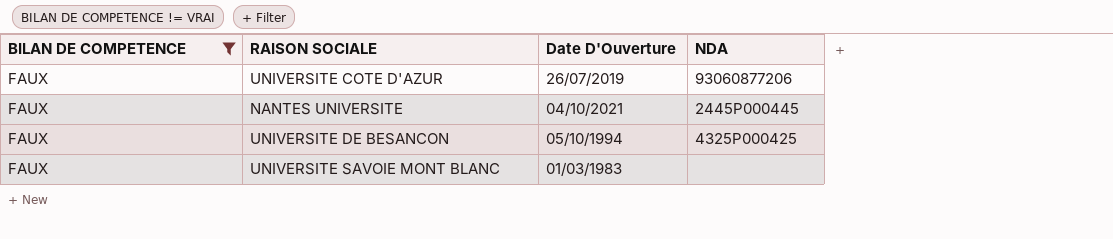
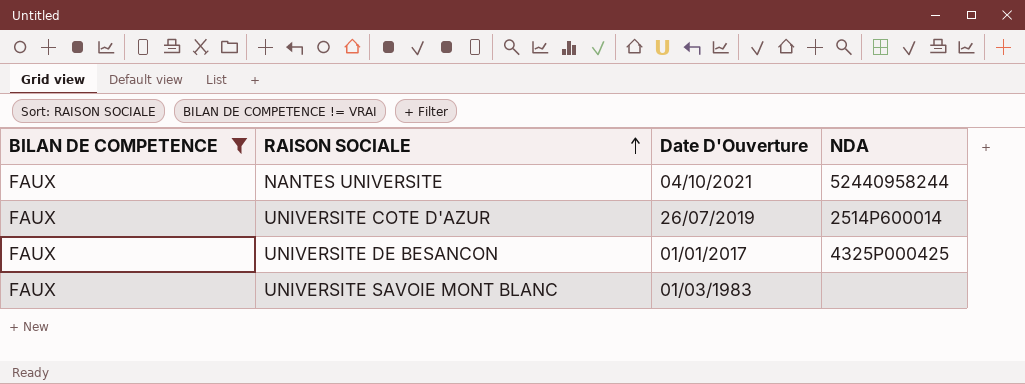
row order: none -> RAISON SOCIALE ascending
NANTES UNIVERSITE | NDA: 2445P000445 -> 52440958244
UNIVERSITE COTE D'AZUR | NDA: 93060877206 -> 2514P600014
UNIVERSITE DE BESANCON | Date D'Ouverture: 05/10/1994 -> 01/01/2017

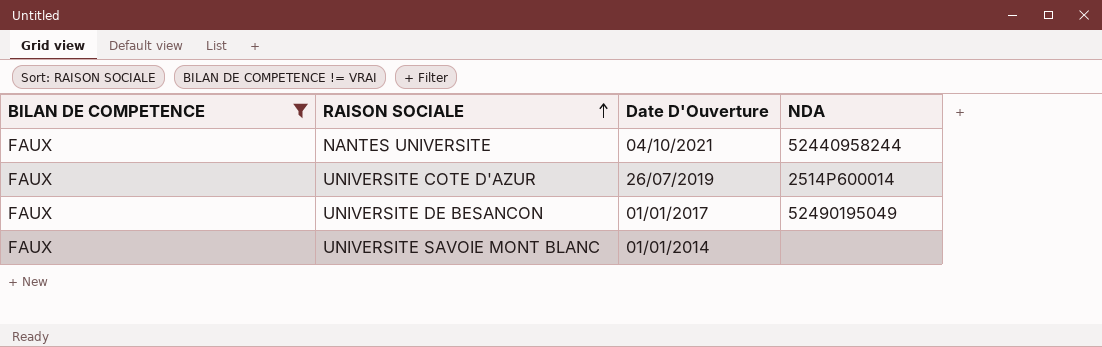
UNIVERSITE DE BESANCON | NDA: 4325P000425 -> 52490195049
UNIVERSITE SAVOIE MONT BLANC | Date D'Ouverture: 01/03/1983 -> 01/01/2014

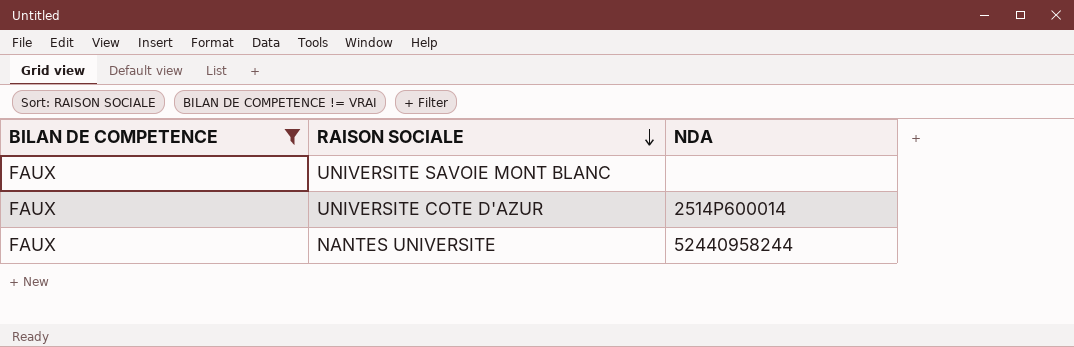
row order: RAISON SOCIALE ascending -> RAISON SOCIALE descending
column Date D'Ouverture | position: 3 -> none
row UNIVERSITE DE BESANCON: FAUX | 01/01/2017 | 52490195049 -> none

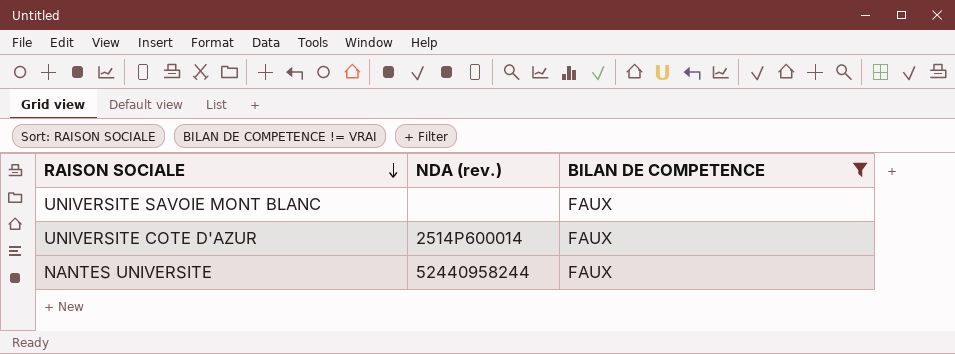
column name: NDA -> NDA (rev.)
column BILAN DE COMPETENCE | position: 1 -> 3

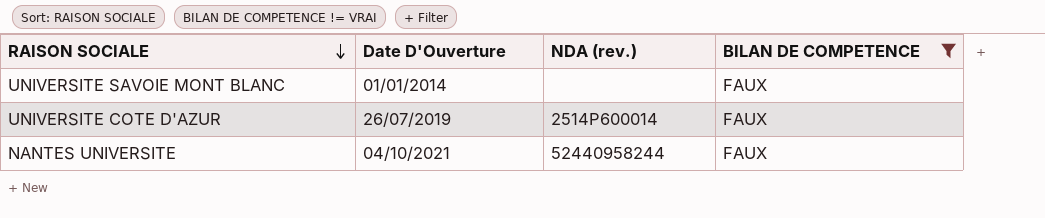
column Date D'Ouverture | position: none -> 2

